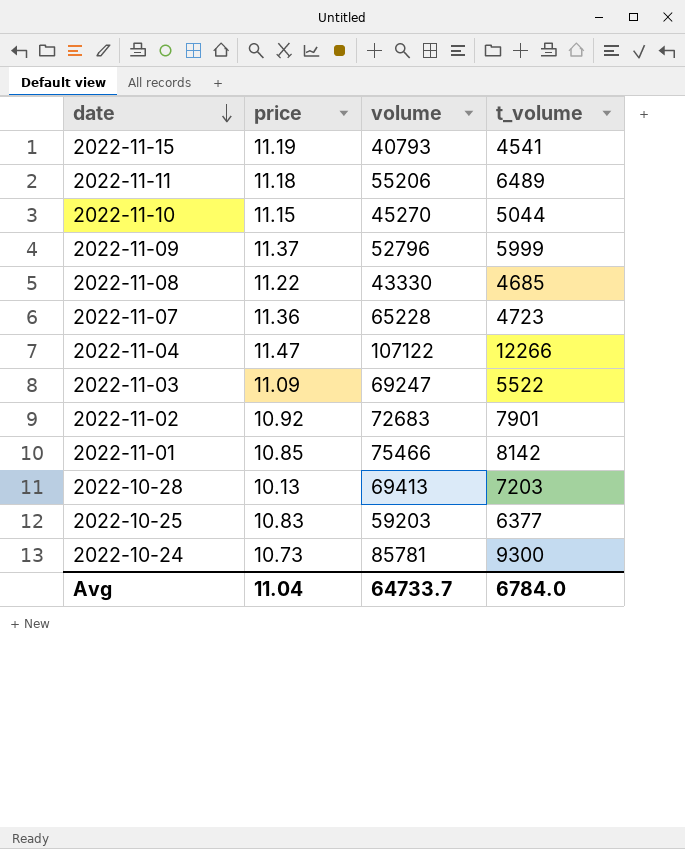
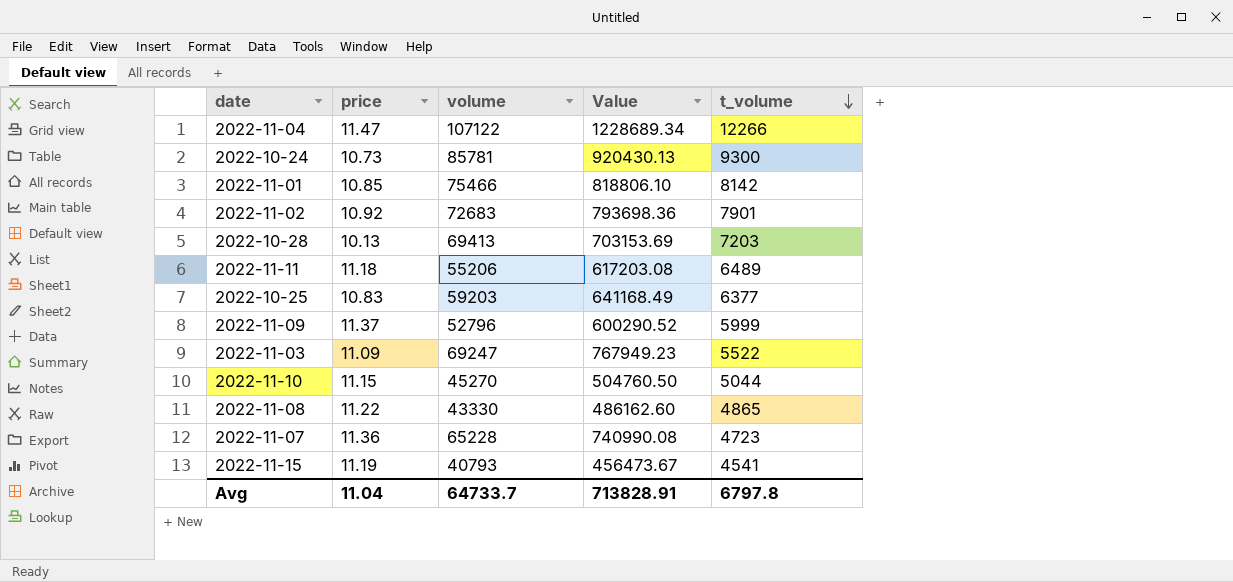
row order: date descending -> t_volume descending
column Value | formula: none -> [price] * [volume]
2022-11-08 | t_volume: 4685 -> 4865
Avg | t_volume: 6784.0 -> 6797.8

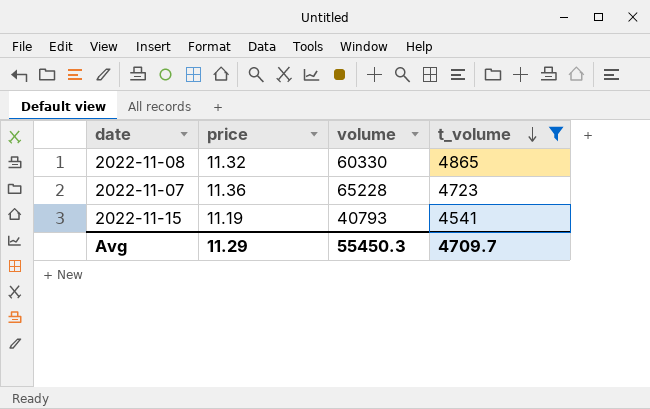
filter: none -> t_volume <= 4865
column Value | formula: [price] * [volume] -> none
2022-11-08 | price: 11.22 -> 11.32
2022-11-08 | volume: 43330 -> 60330
Avg | price: 11.04 -> 11.29
Avg | volume: 64733.7 -> 55450.3
Avg | t_volume: 6797.8 -> 4709.7

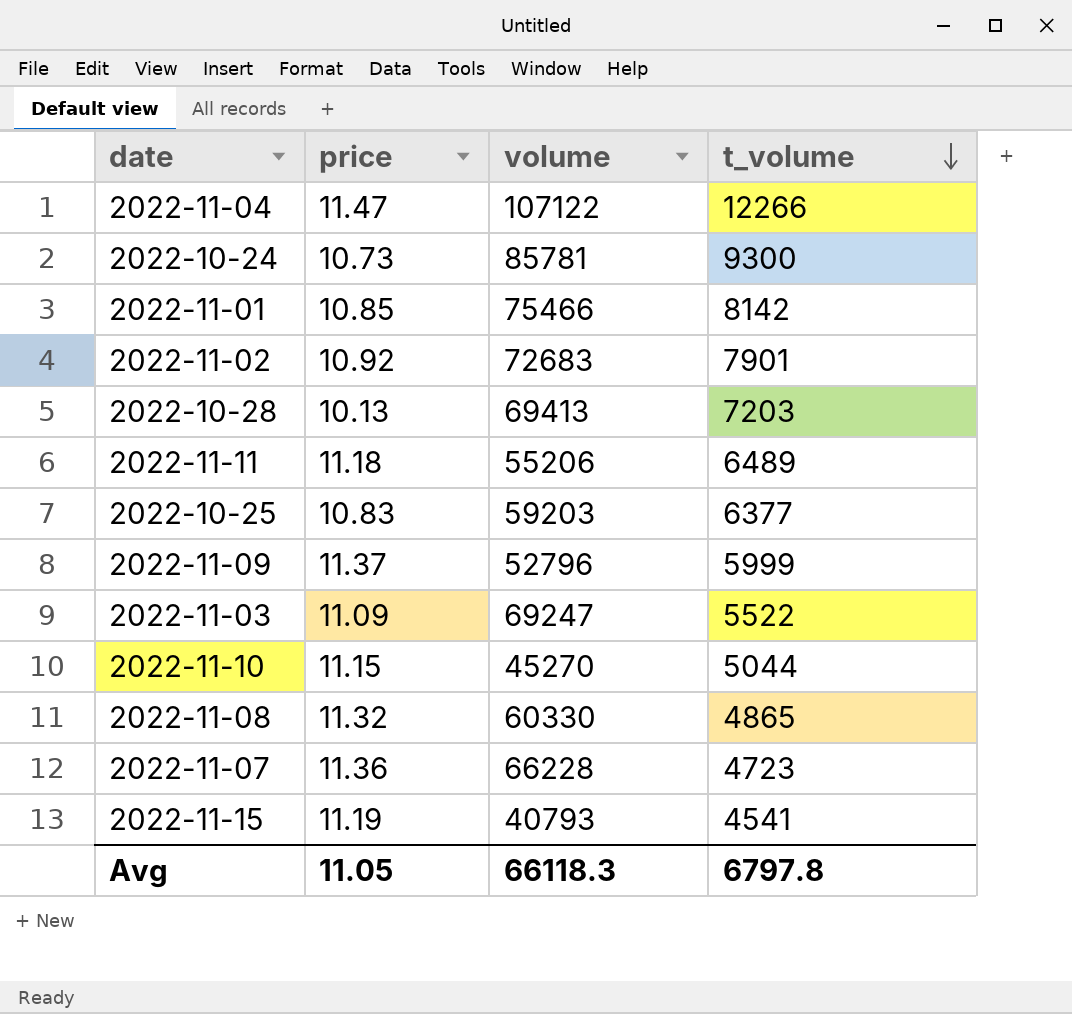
filter: t_volume <= 4865 -> none
2022-11-07 | volume: 65228 -> 66228
Avg | price: 11.29 -> 11.05
Avg | volume: 55450.3 -> 66118.3
Avg | t_volume: 4709.7 -> 6797.8

